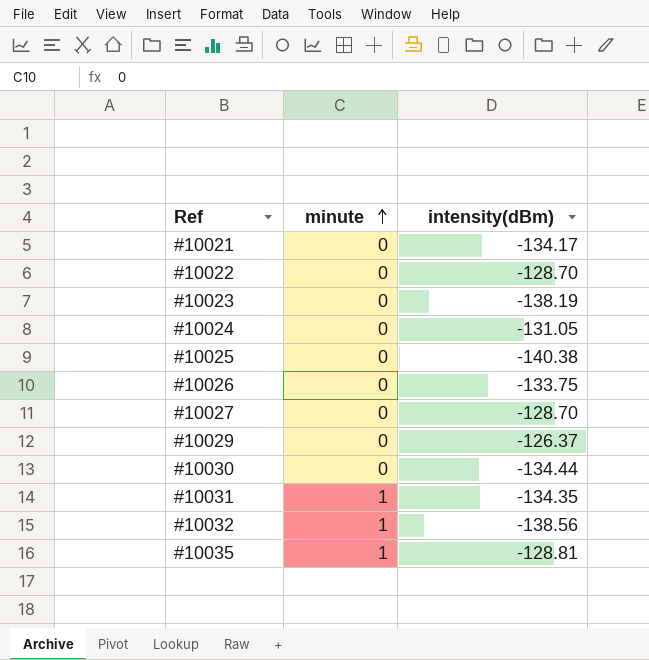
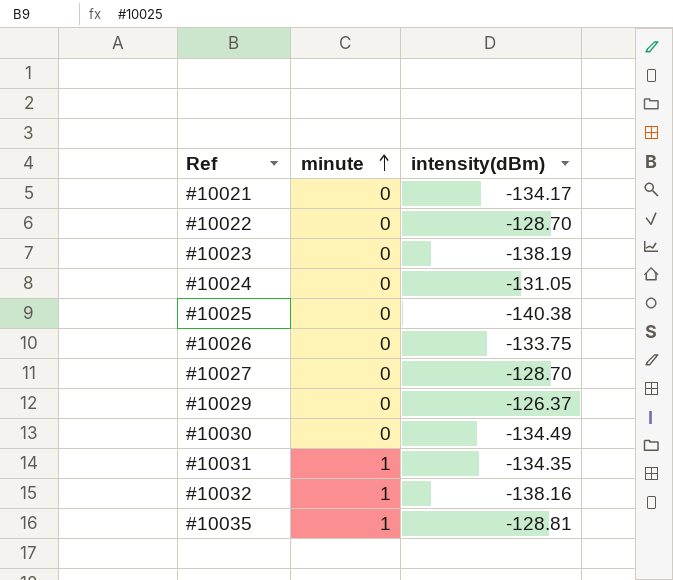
#10030 | intensity(dBm): -134.44 -> -134.49
#10032 | intensity(dBm): -138.56 -> -138.16

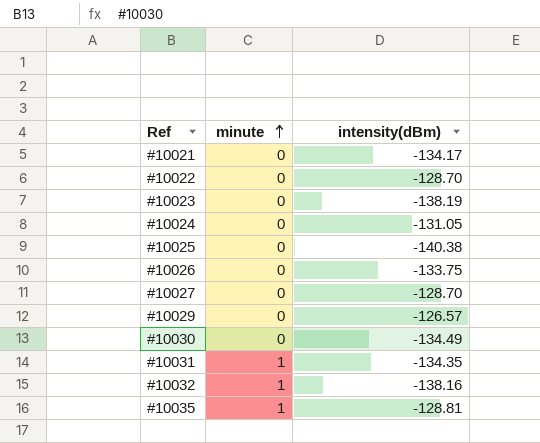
#10029 | intensity(dBm): -126.37 -> -126.57

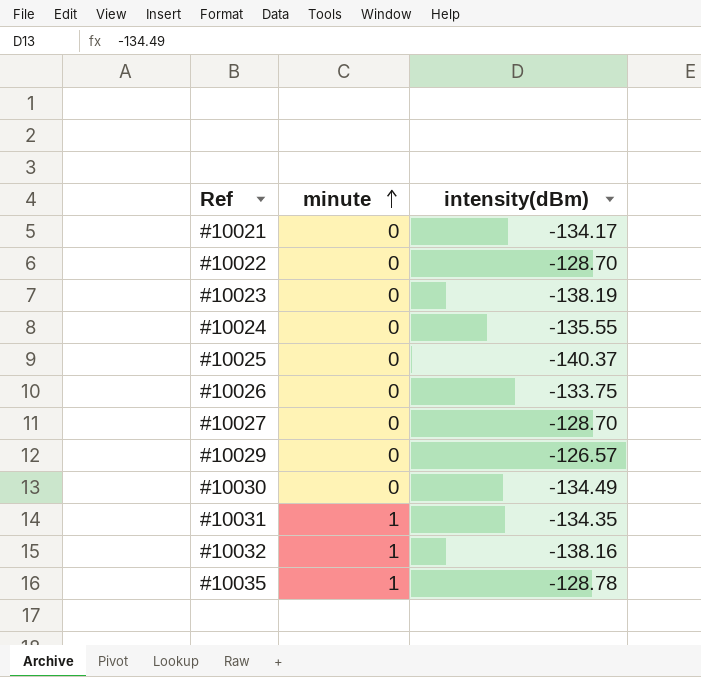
#10024 | intensity(dBm): -131.05 -> -135.55
#10025 | intensity(dBm): -140.38 -> -140.37
#10035 | intensity(dBm): -128.81 -> -128.78

